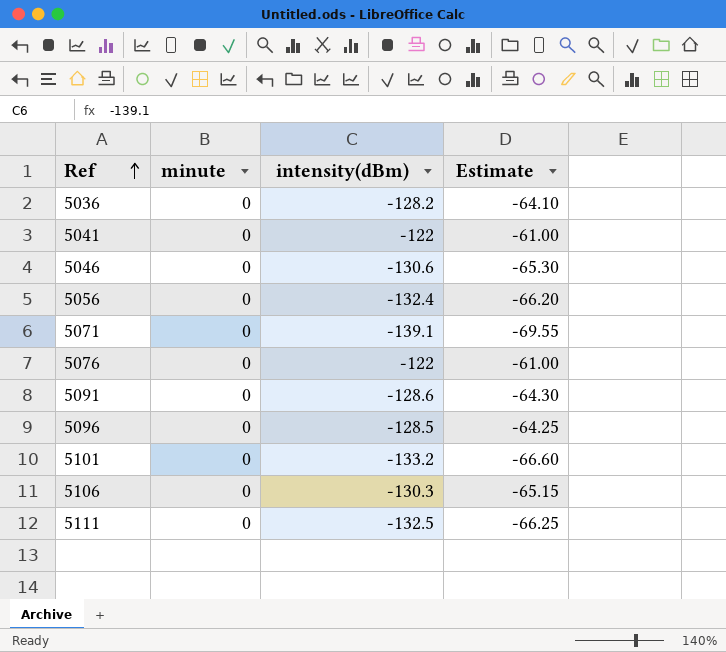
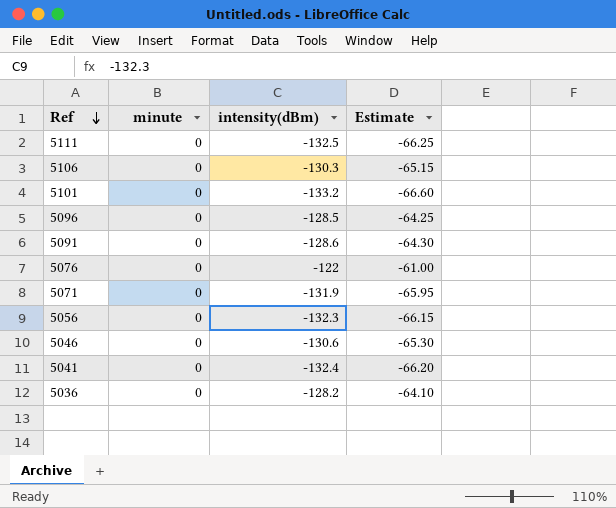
row order: Ref ascending -> Ref descending
5071 | intensity(dBm): -139.1 -> -131.9
5071 | Estimate: -69.55 -> -65.95
5056 | intensity(dBm): -132.4 -> -132.3
5056 | Estimate: -66.20 -> -66.15
5041 | intensity(dBm): -122 -> -132.4
5041 | Estimate: -61.00 -> -66.20

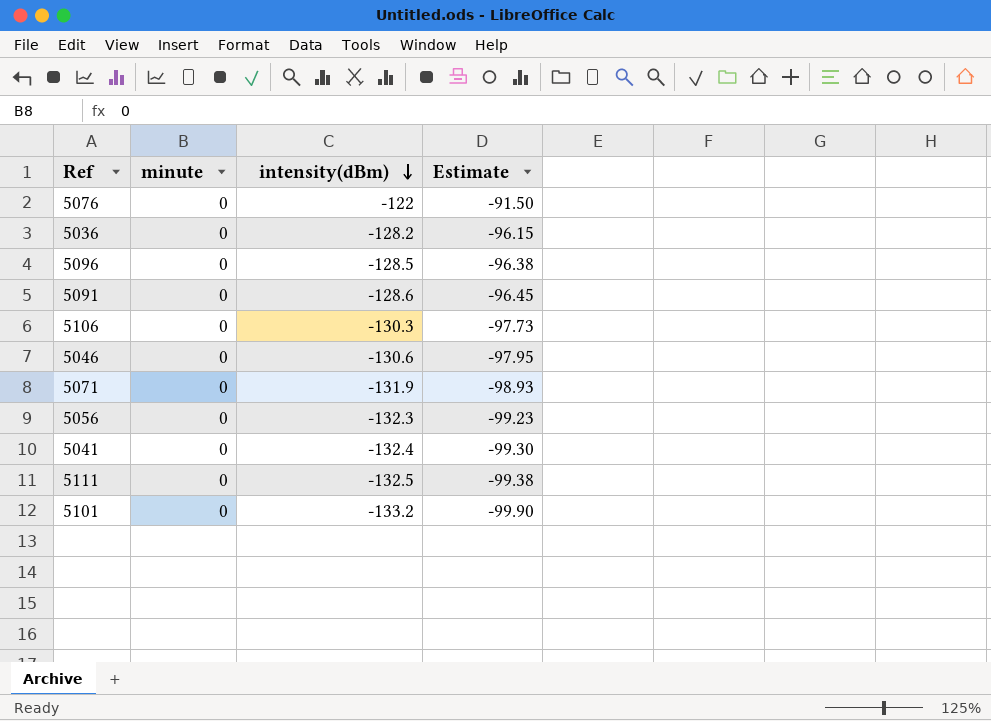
row order: Ref descending -> intensity(dBm) descending
column Estimate | formula: [intensity(dBm)] * 0.5 -> [intensity(dBm)] * 0.75

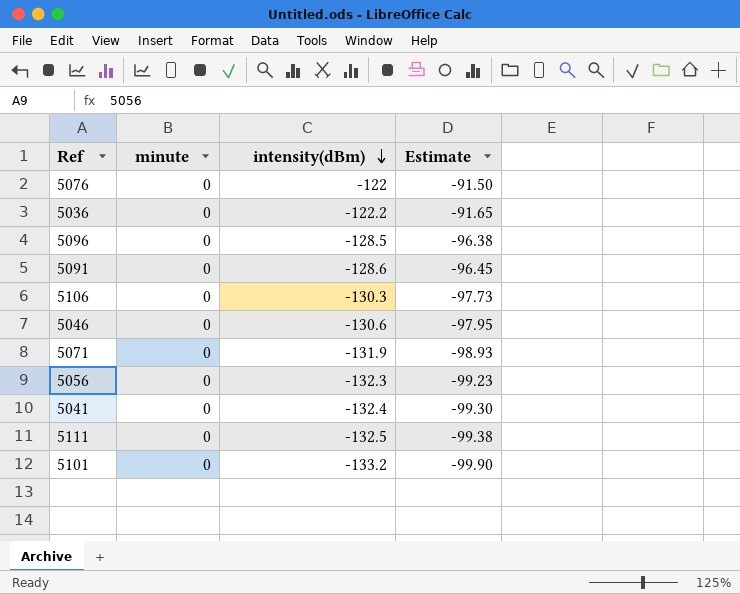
5036 | intensity(dBm): -128.2 -> -122.2
5036 | Estimate: -96.15 -> -91.65

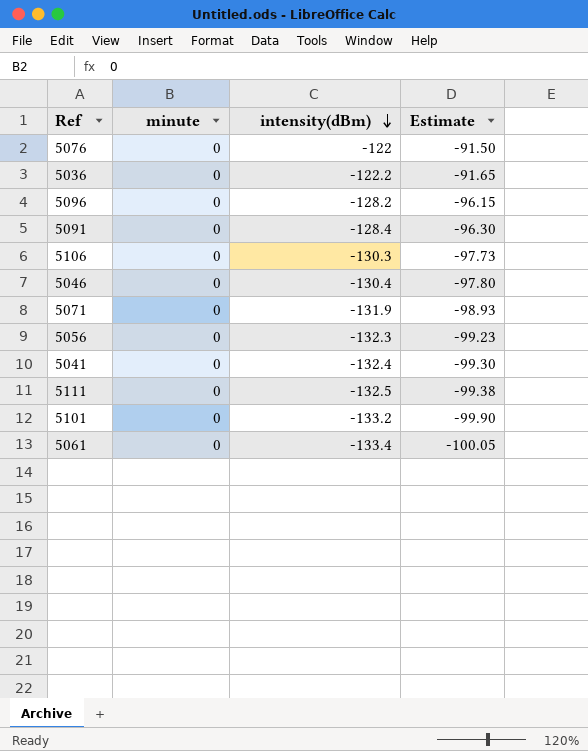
5096 | intensity(dBm): -128.5 -> -128.2
5096 | Estimate: -96.38 -> -96.15
5091 | intensity(dBm): -128.6 -> -128.4
5091 | Estimate: -96.45 -> -96.30
5046 | intensity(dBm): -130.6 -> -130.4
5046 | Estimate: -97.95 -> -97.80
row 5061: none -> 0 | -133.4 | -100.05

